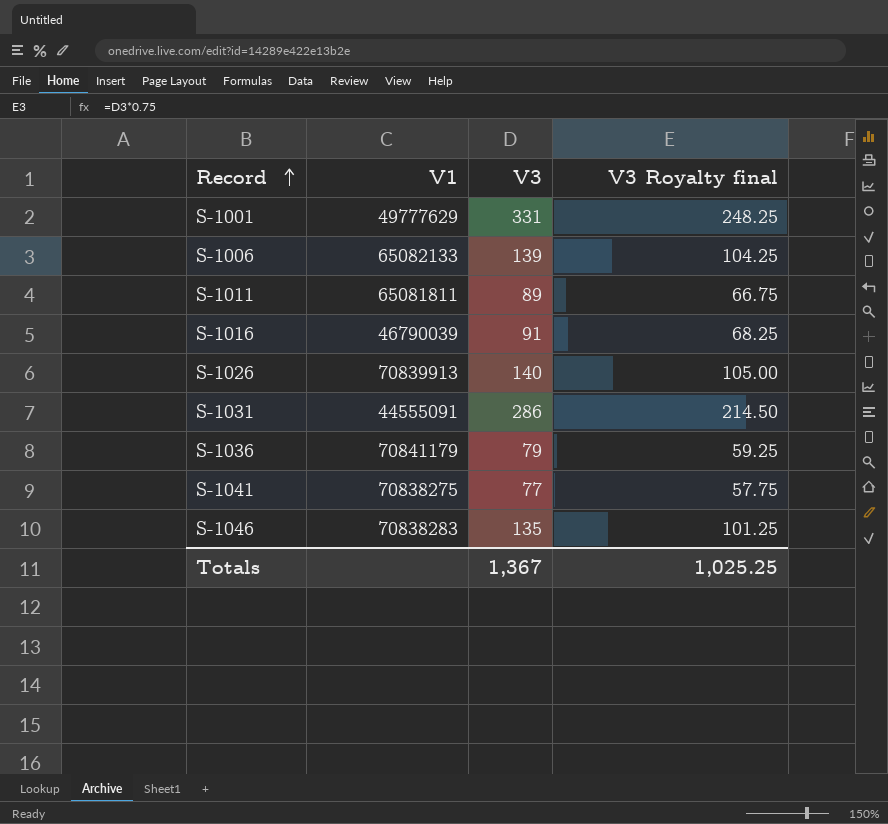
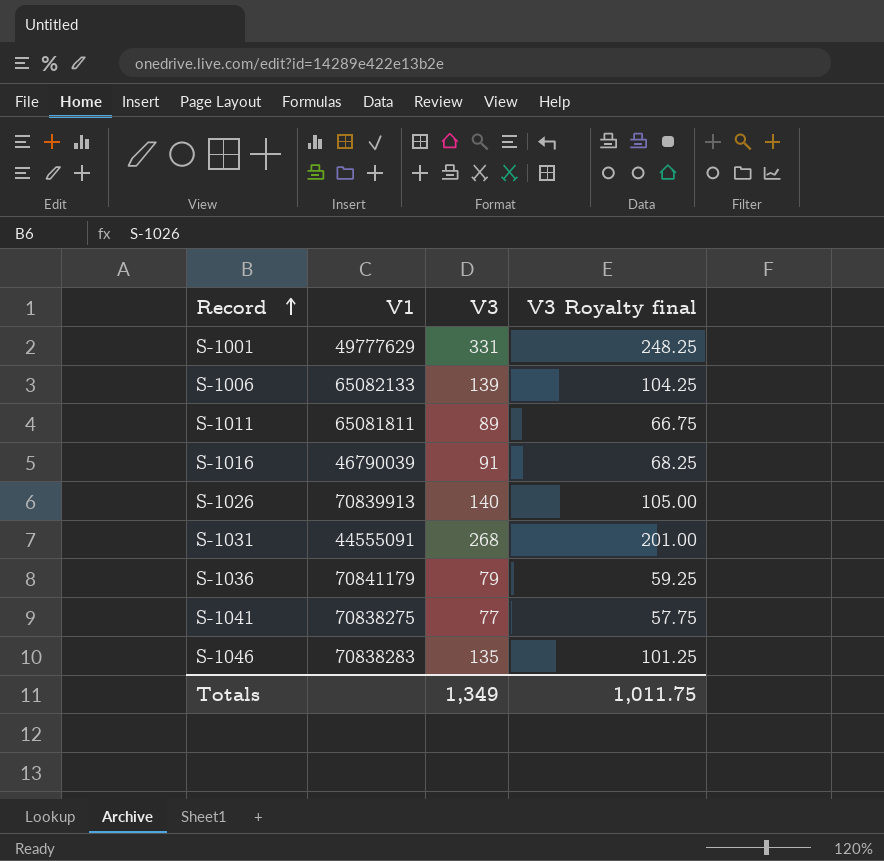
S-1031 | V3: 286 -> 268
S-1031 | V3 Royalty final: 214.50 -> 201.00
Totals | V3: 1,367 -> 1,349
Totals | V3 Royalty final: 1,025.25 -> 1,011.75

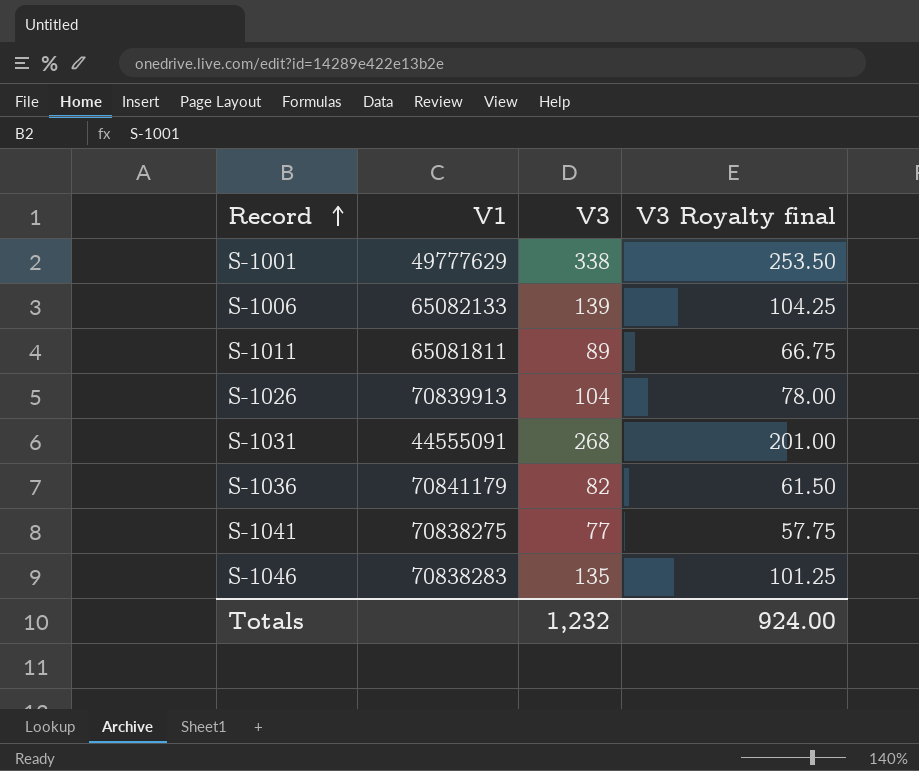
row S-1016: 46790039 | 91 | 68.25 -> none
S-1001 | V3: 331 -> 338
S-1001 | V3 Royalty final: 248.25 -> 253.50
S-1026 | V3: 140 -> 104
S-1026 | V3 Royalty final: 105.00 -> 78.00
S-1036 | V3: 79 -> 82
S-1036 | V3 Royalty final: 59.25 -> 61.50
Totals | V3: 1,349 -> 1,232
Totals | V3 Royalty final: 1,011.75 -> 924.00

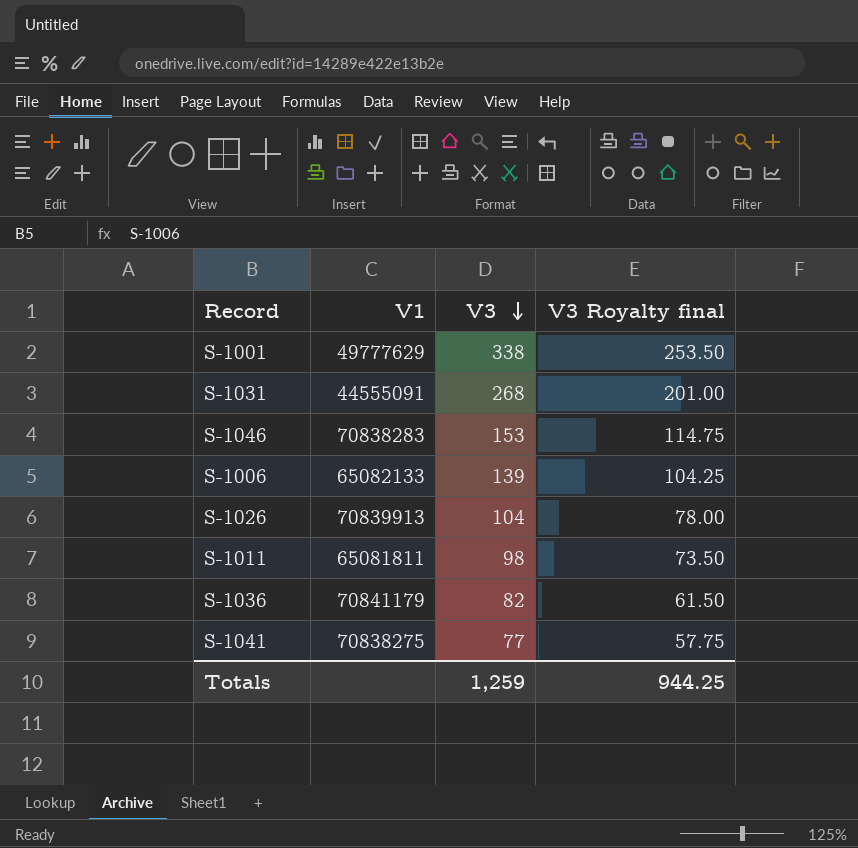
row order: Record ascending -> V3 descending
S-1046 | V3: 135 -> 153
S-1046 | V3 Royalty final: 101.25 -> 114.75
S-1011 | V3: 89 -> 98
S-1011 | V3 Royalty final: 66.75 -> 73.50
Totals | V3: 1,232 -> 1,259
Totals | V3 Royalty final: 924.00 -> 944.25

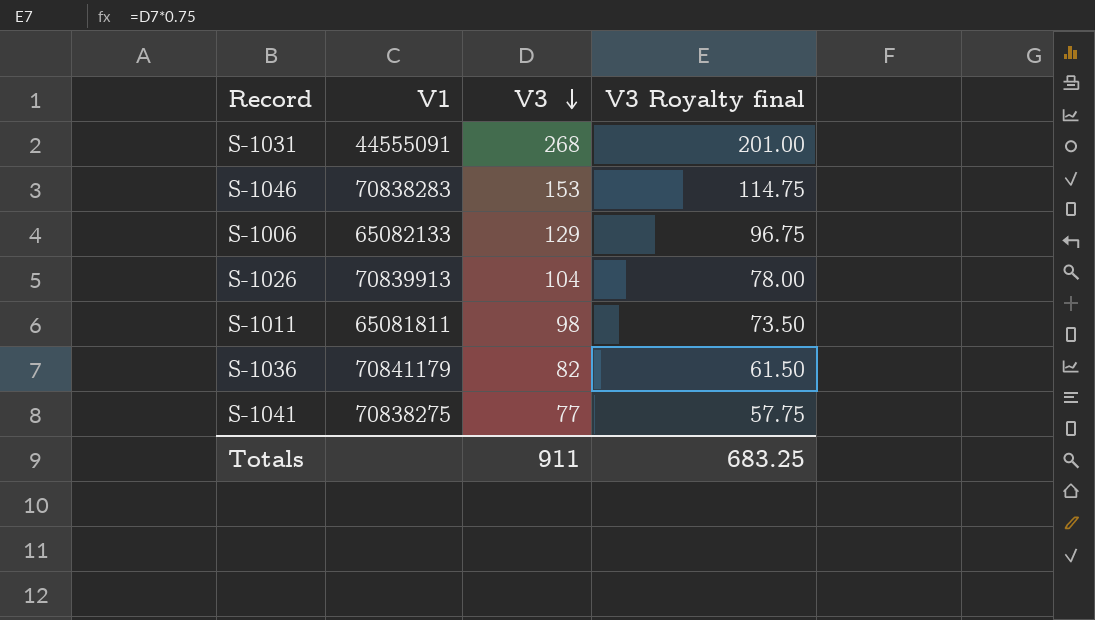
row S-1001: 49777629 | 338 | 253.50 -> none
S-1006 | V3: 139 -> 129
S-1006 | V3 Royalty final: 104.25 -> 96.75
Totals | V3: 1,259 -> 911
Totals | V3 Royalty final: 944.25 -> 683.25

